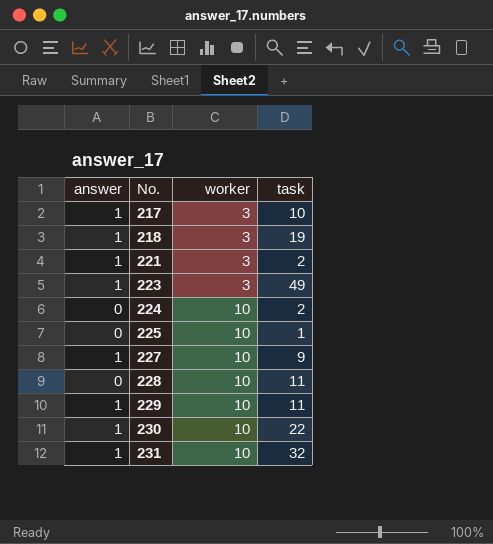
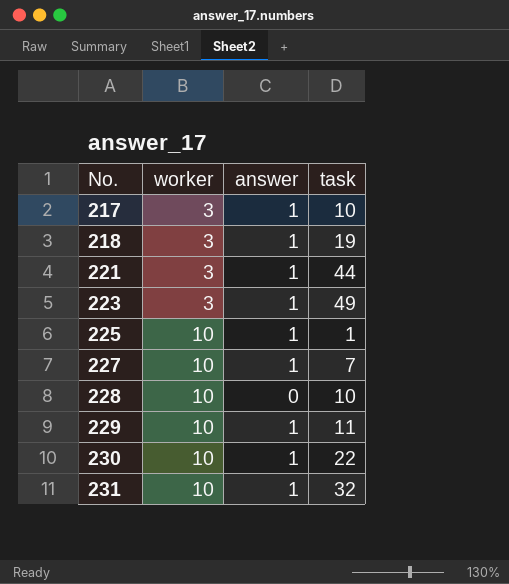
column answer | position: 1 -> 3
row 224: 0 | 10 | 2 -> none
221 | task: 2 -> 44
225 | answer: 0 -> 1
227 | task: 9 -> 7
228 | task: 11 -> 10

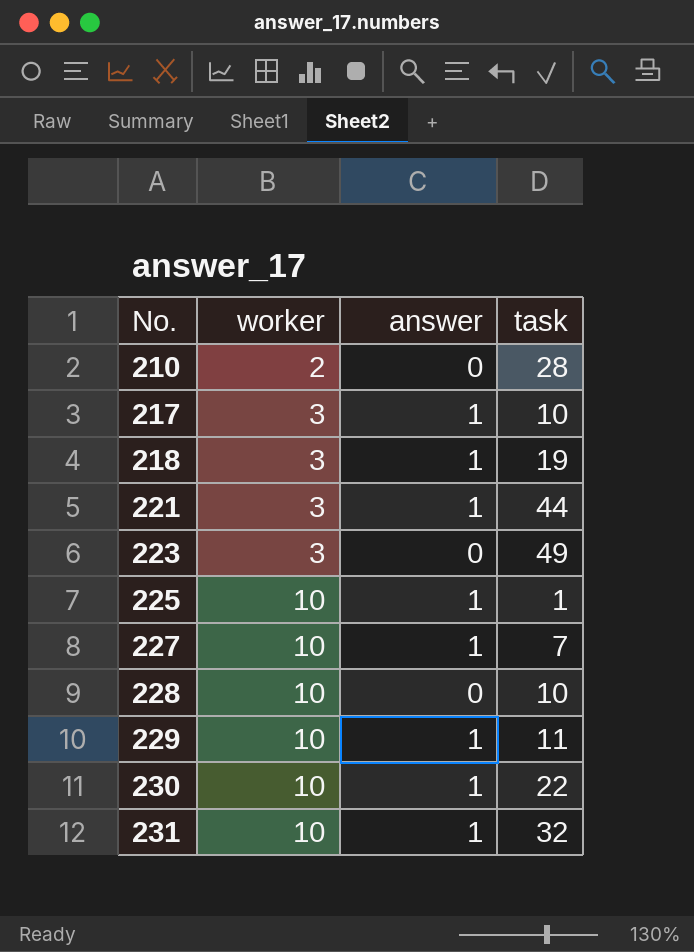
row 210: none -> 2 | 0 | 28
223 | answer: 1 -> 0

